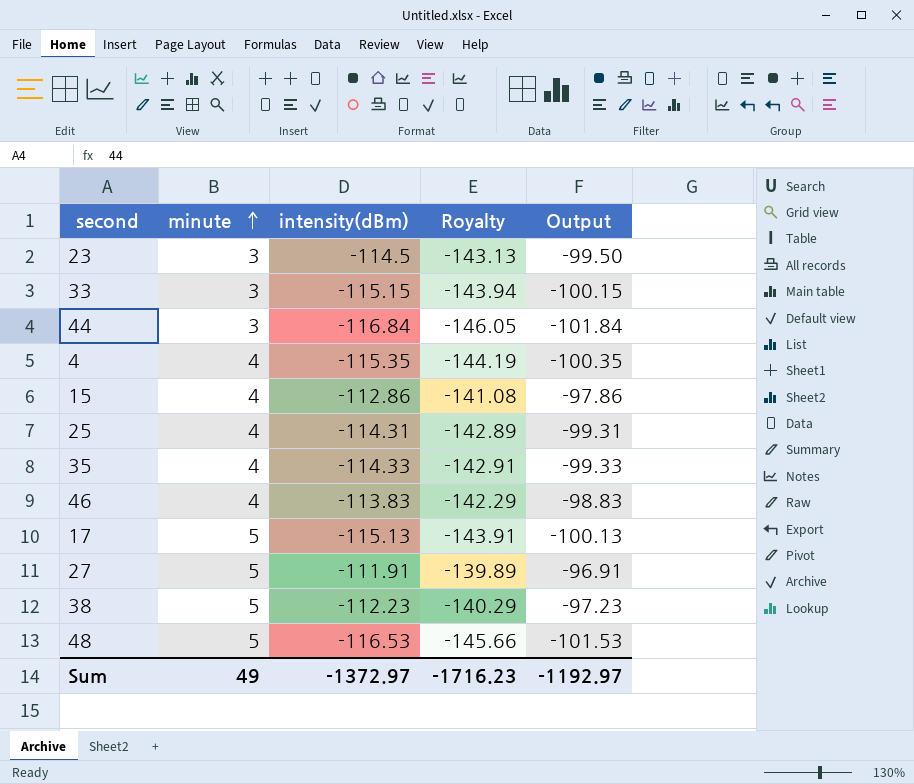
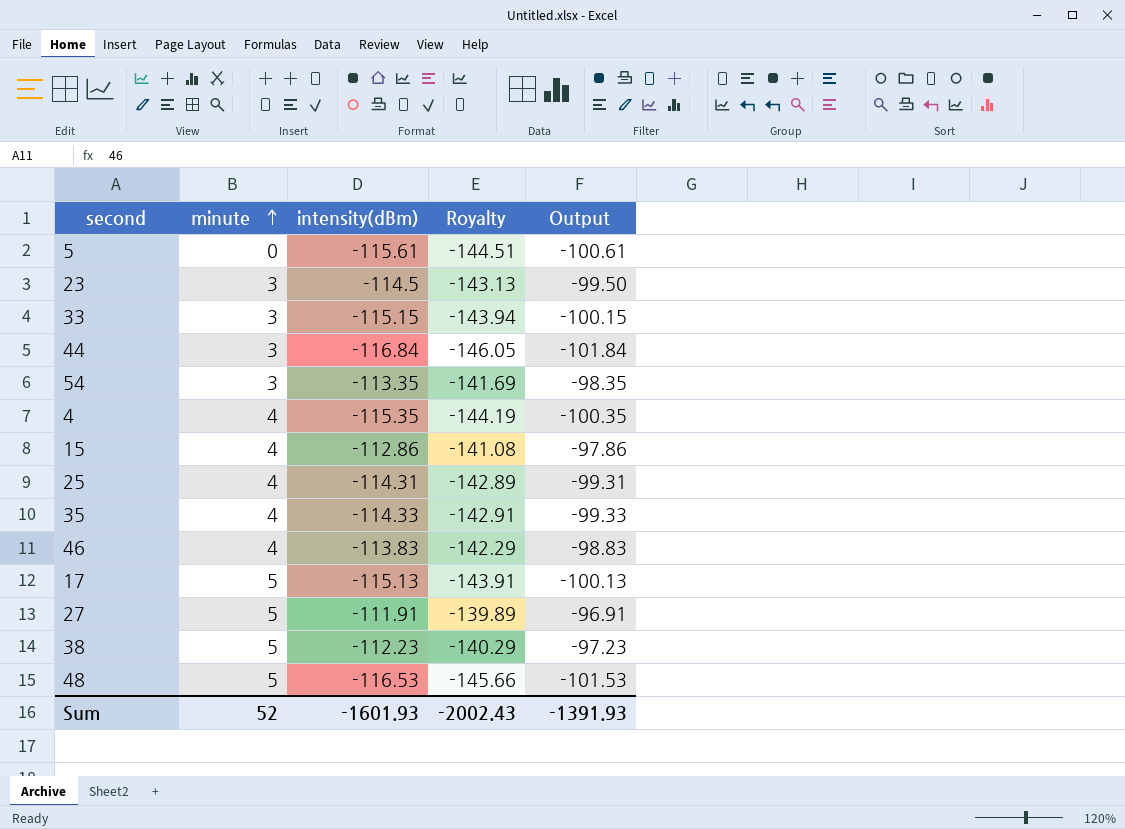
row 5: none -> 0 | -115.61 | -144.51 | -100.61
row 54: none -> 3 | -113.35 | -141.69 | -98.35
Sum | minute: 49 -> 52
Sum | intensity(dBm): -1372.97 -> -1601.93
Sum | Royalty: -1716.23 -> -2002.43
Sum | Output: -1192.97 -> -1391.93

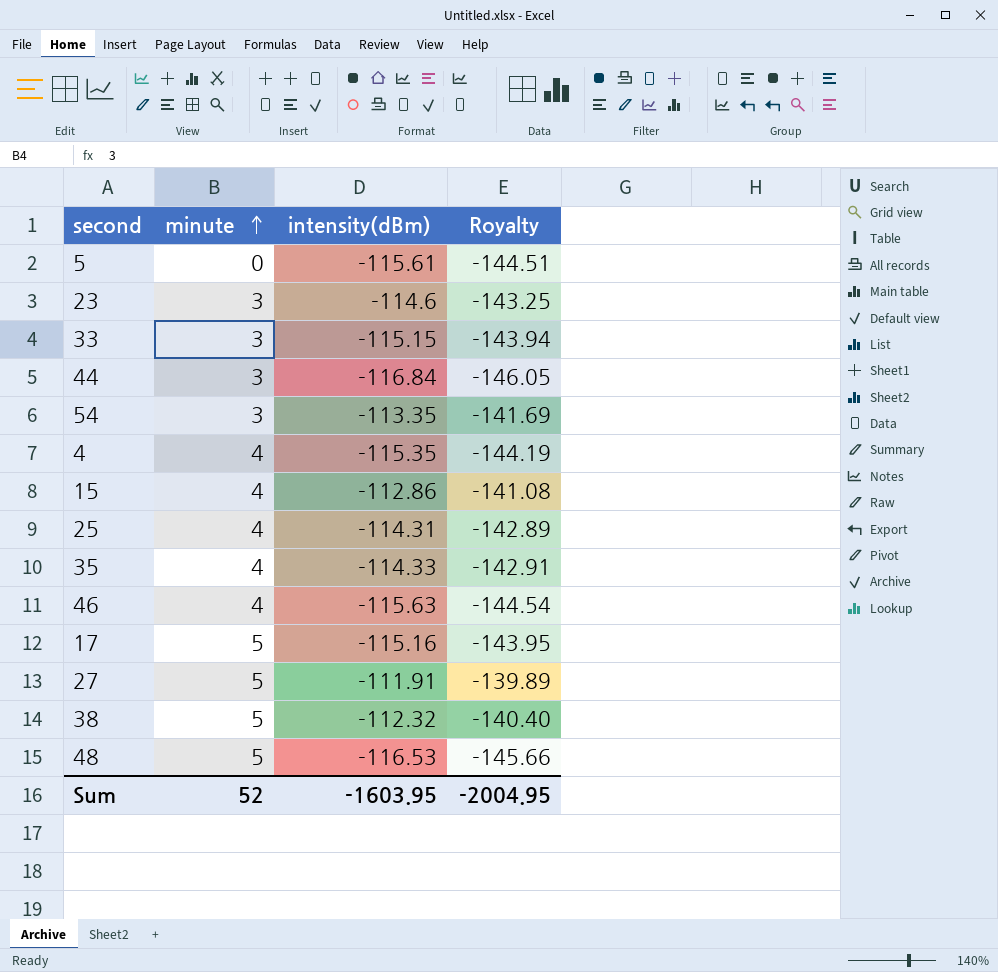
column Output | formula: [intensity(dBm)] + 15 -> none
23 | intensity(dBm): -114.5 -> -114.6
23 | Royalty: -143.13 -> -143.25
46 | intensity(dBm): -113.83 -> -115.63
46 | Royalty: -142.29 -> -144.54
17 | intensity(dBm): -115.13 -> -115.16
17 | Royalty: -143.91 -> -143.95
38 | intensity(dBm): -112.23 -> -112.32
38 | Royalty: -140.29 -> -140.40
Sum | intensity(dBm): -1601.93 -> -1603.95
Sum | Royalty: -2002.43 -> -2004.95

